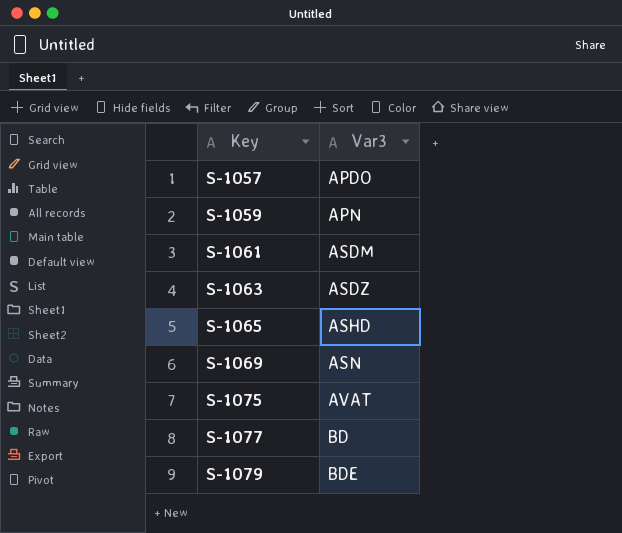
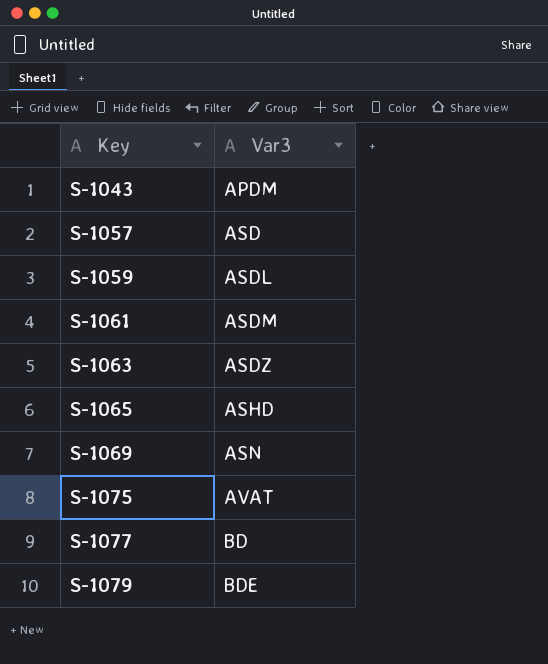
row S-1043: none -> APDM
S-1057 | Var3: APDO -> ASD
S-1059 | Var3: APN -> ASDL

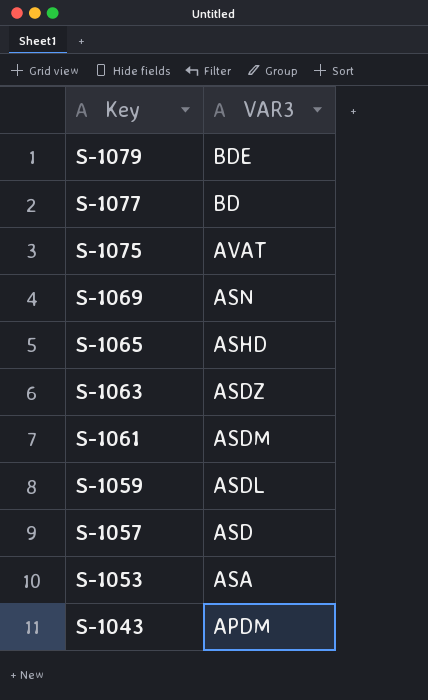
row order: Key ascending -> Key descending
column name: Var3 -> VAR3
row S-1053: none -> ASA

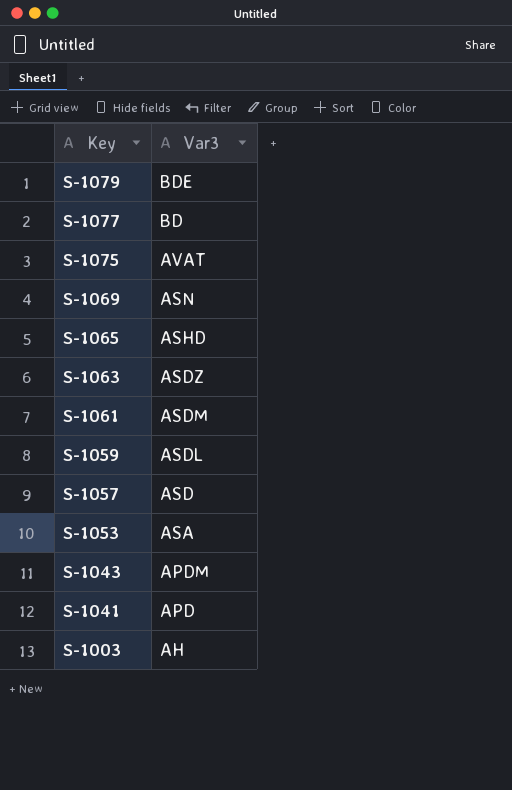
column name: VAR3 -> Var3
row S-1041: none -> APD
row S-1003: none -> AH

